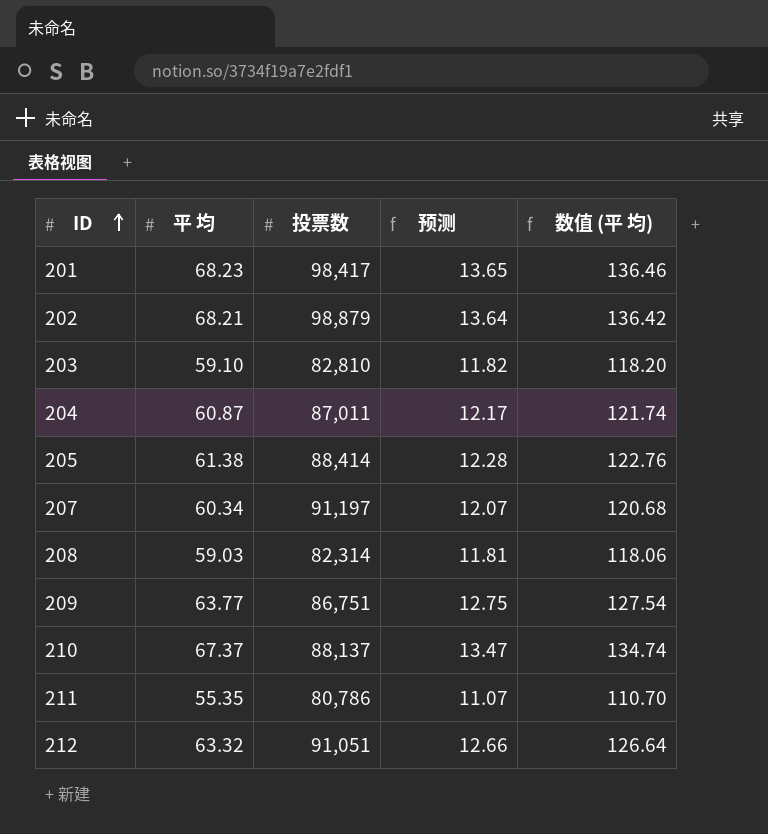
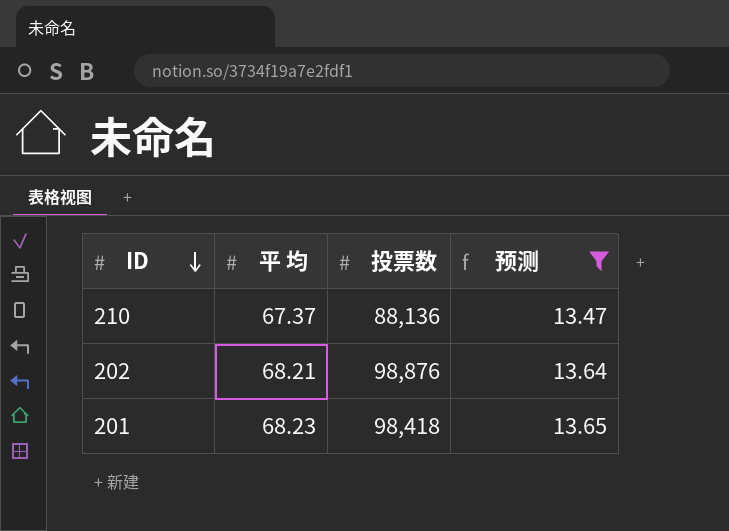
filter: none -> 预测 >= 13.47
row order: ID ascending -> ID descending
column 数值 (平 均) | formula: [平 均] * 2 -> none
210 | 投票数: 88,137 -> 88,136
202 | 投票数: 98,879 -> 98,876
201 | 投票数: 98,417 -> 98,418

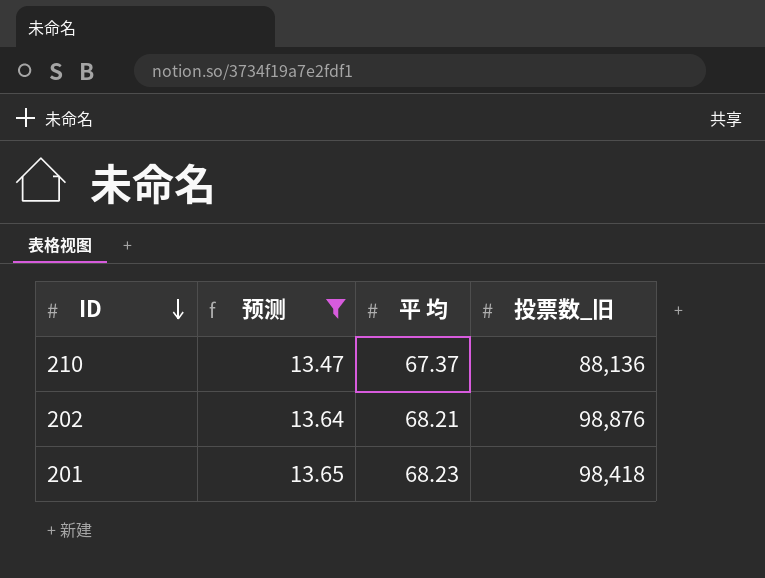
column 预测 | position: 4 -> 2
column name: 投票数 -> 投票数_旧

